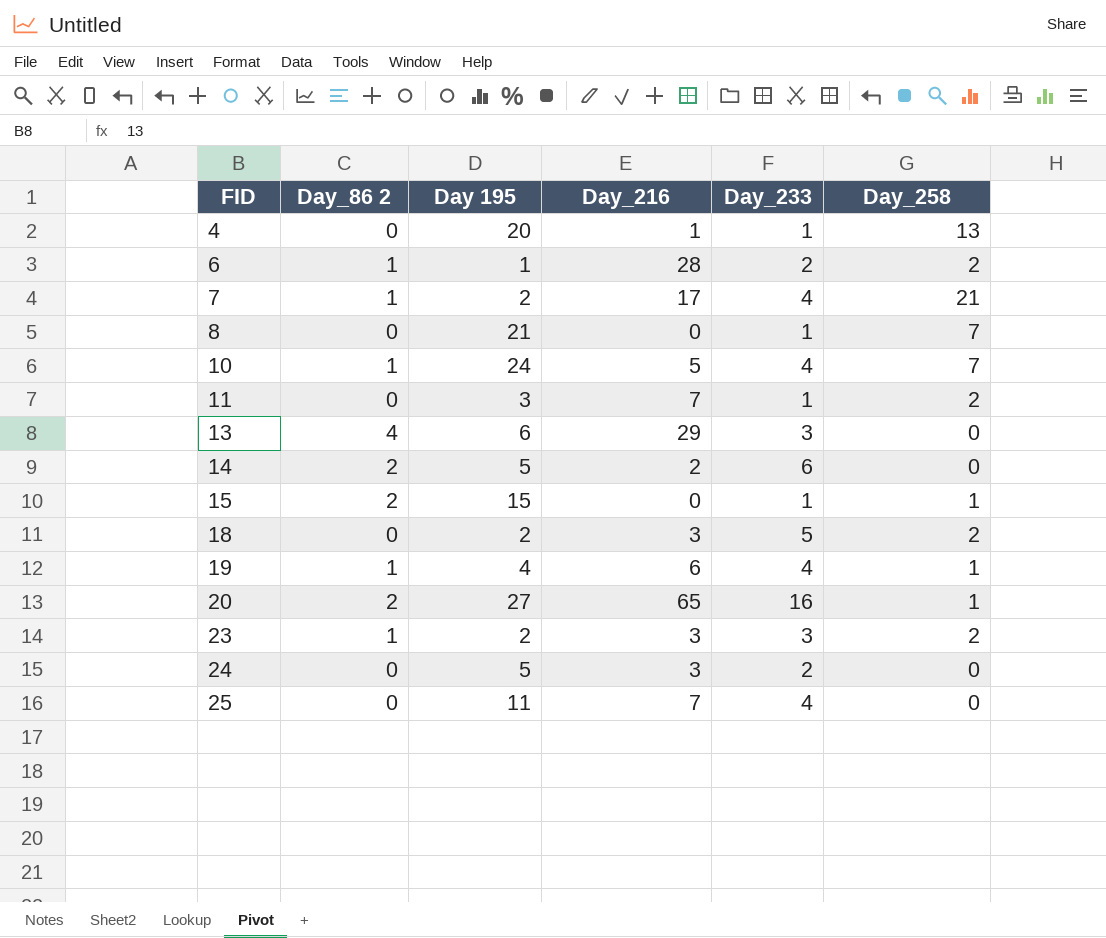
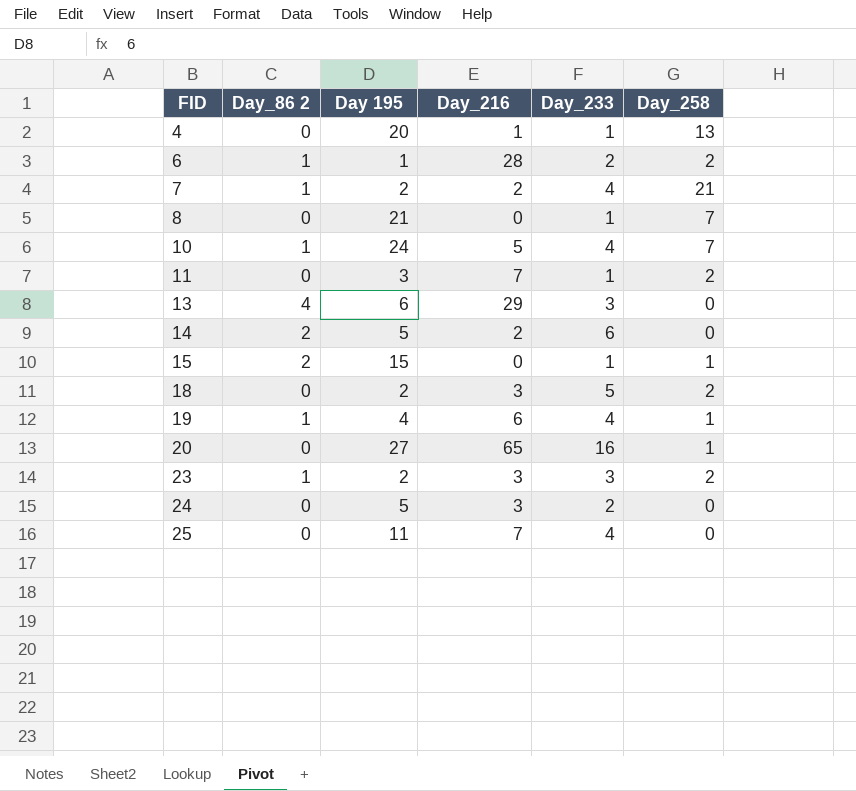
7 | Day_216: 17 -> 2
20 | Day_86 2: 2 -> 0

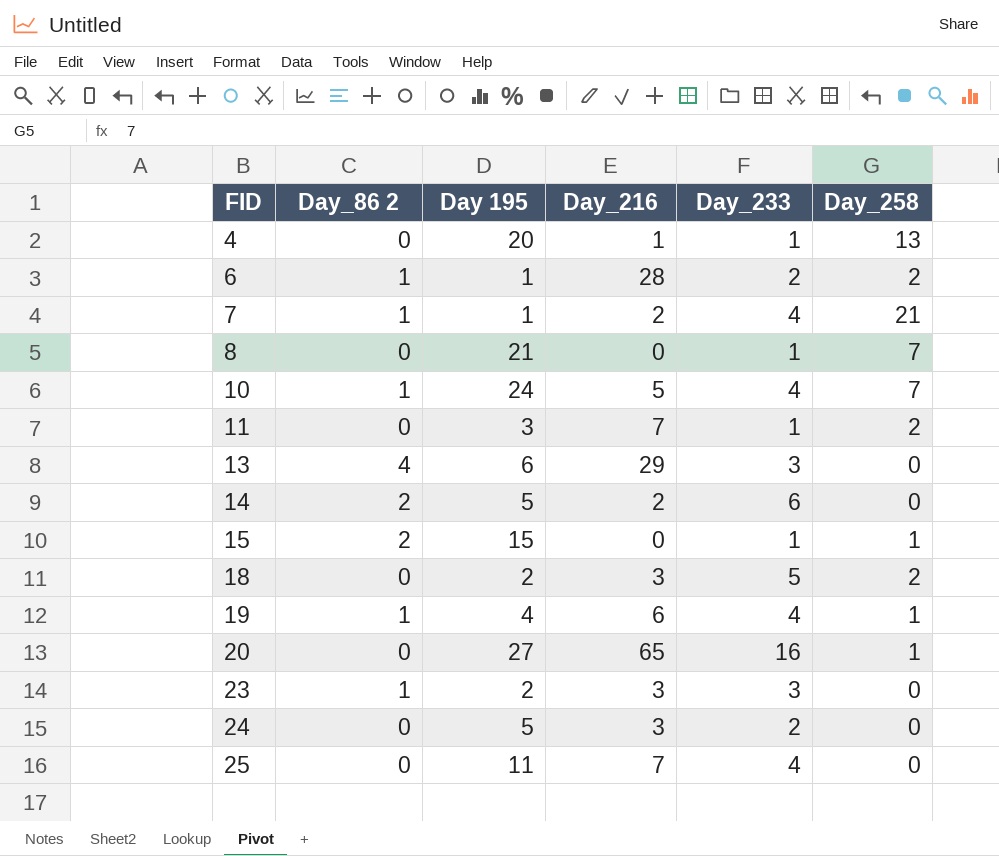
7 | Day 195: 2 -> 1
23 | Day_258: 2 -> 0

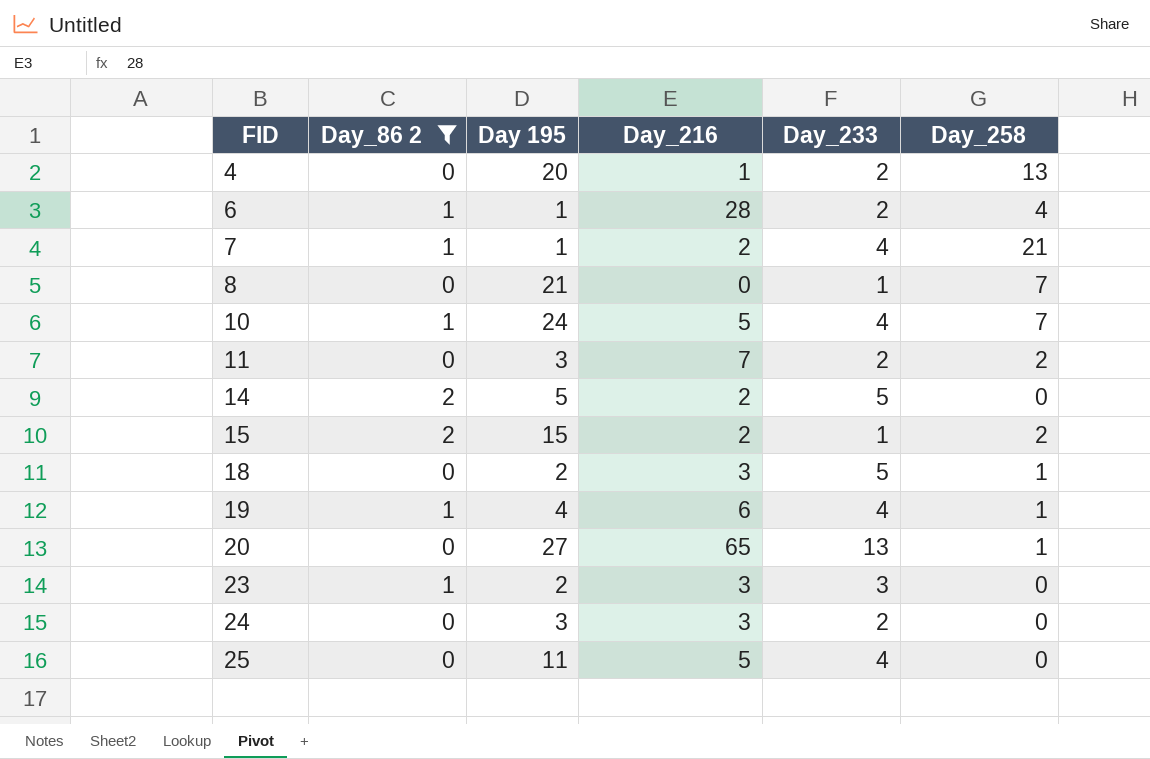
filter: none -> Day_86 2 != 4
4 | Day_233: 1 -> 2
6 | Day_258: 2 -> 4
11 | Day_233: 1 -> 2
14 | Day_233: 6 -> 5
15 | Day_216: 0 -> 2
15 | Day_258: 1 -> 2
18 | Day_258: 2 -> 1
20 | Day_233: 16 -> 13
24 | Day 195: 5 -> 3
25 | Day_216: 7 -> 5

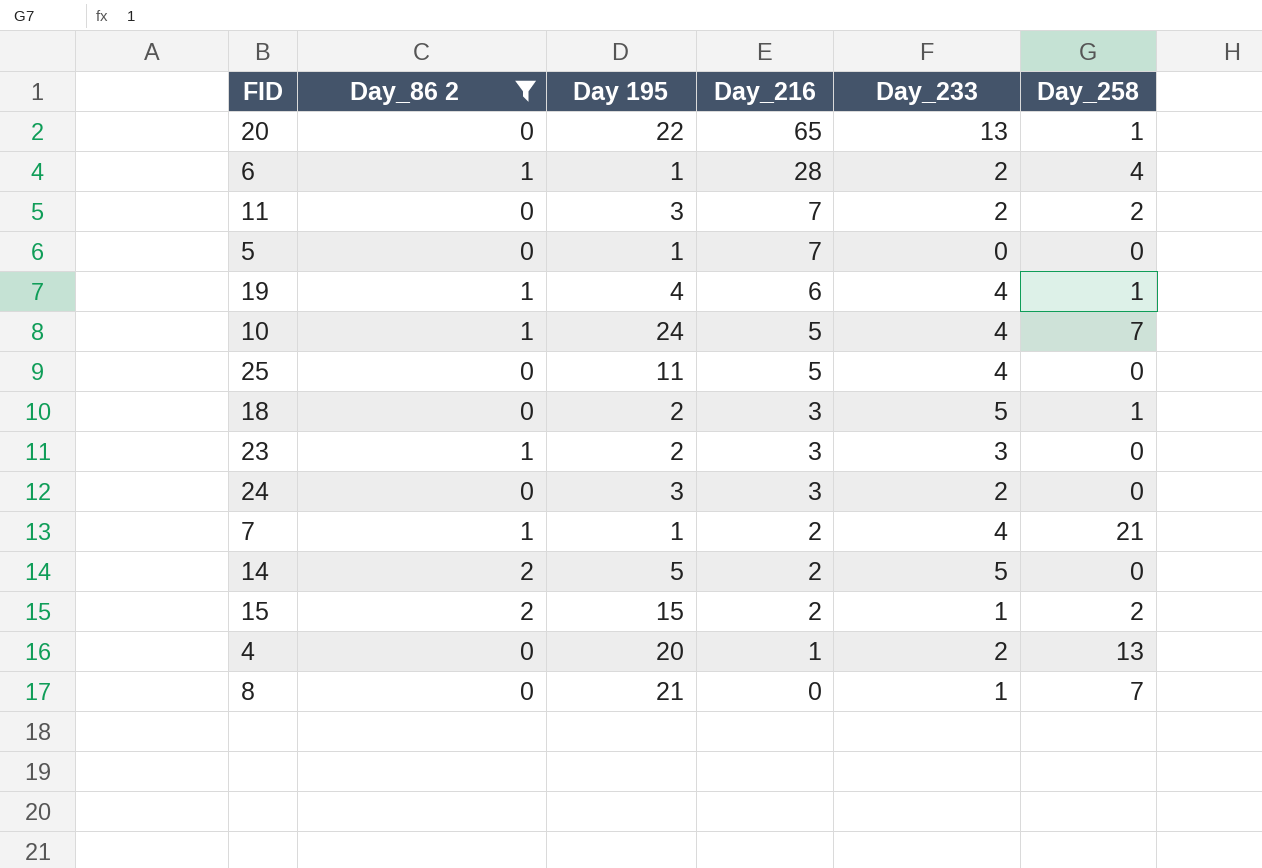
row order: FID ascending -> Day_216 descending
20 | Day 195: 27 -> 22
row 5: none -> 0 | 1 | 7 | 0 | 0

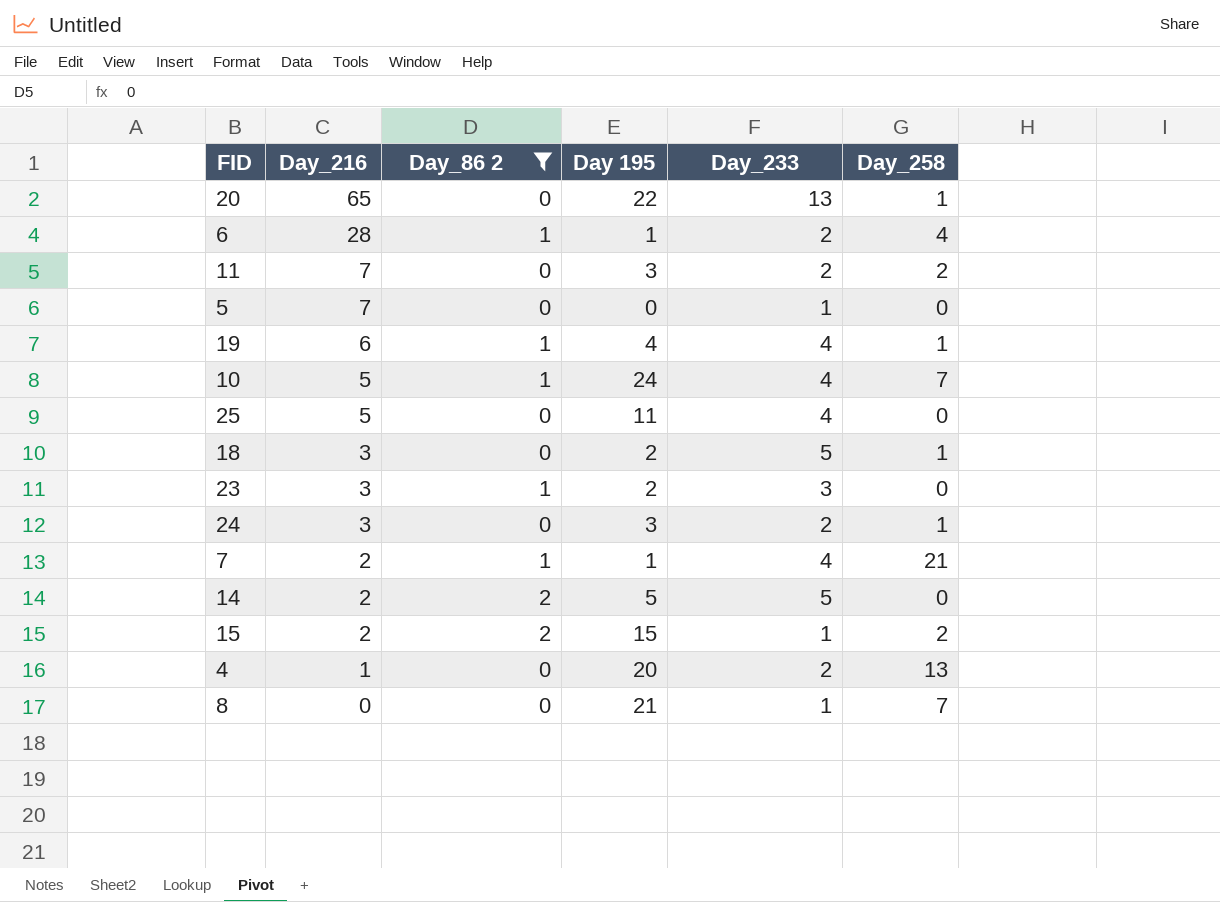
column Day_216 | position: 4 -> 2
5 | Day 195: 1 -> 0
5 | Day_233: 0 -> 1
24 | Day_258: 0 -> 1

